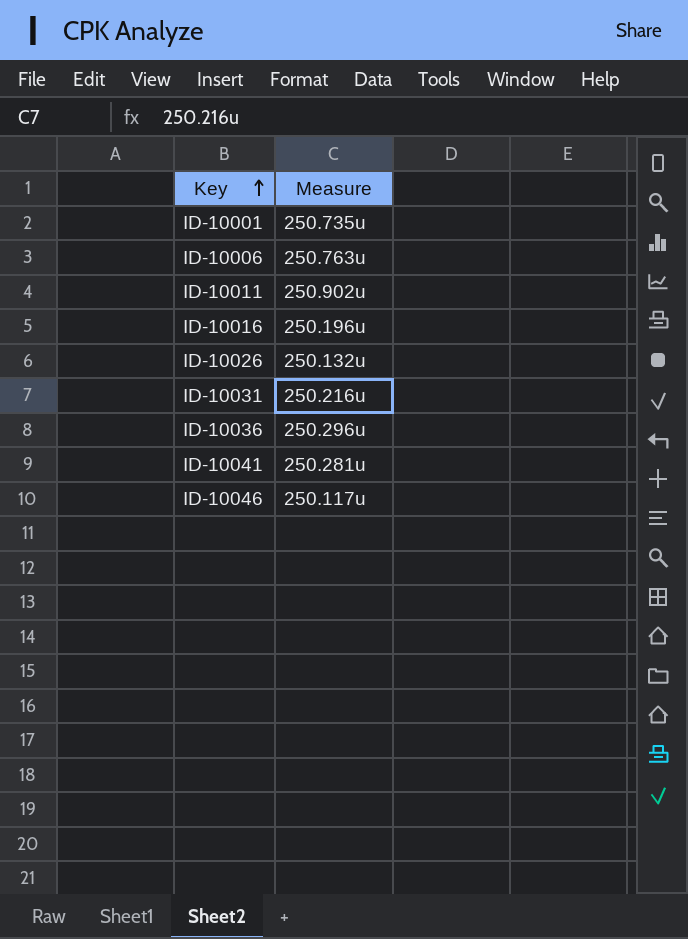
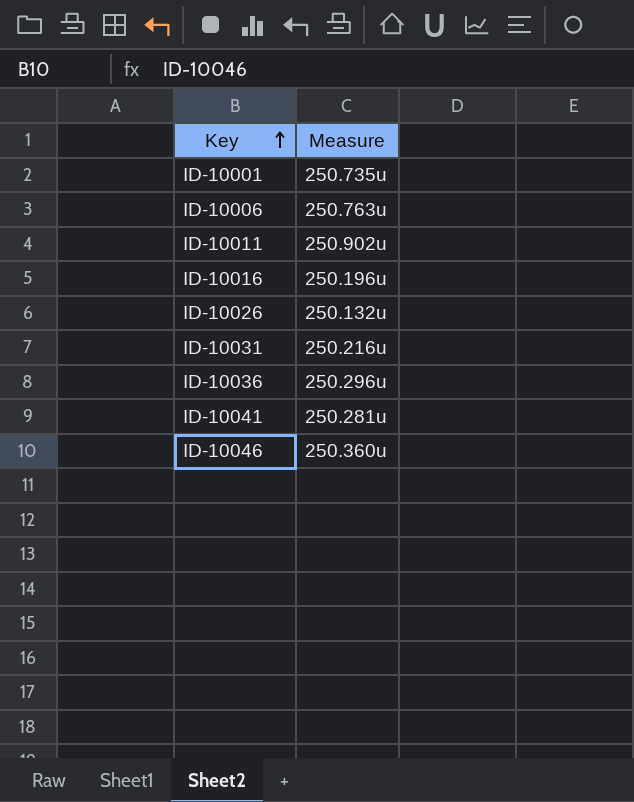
ID-10046 | Measure: 250.117u -> 250.360u

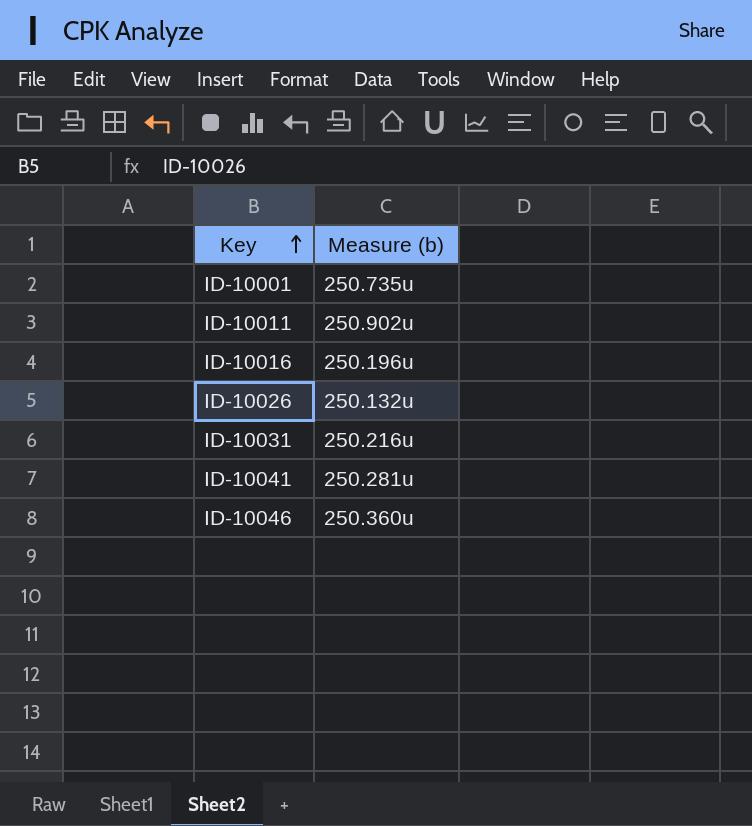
column name: Measure -> Measure (b)
row ID-10006: 250.763u -> none
row ID-10036: 250.296u -> none

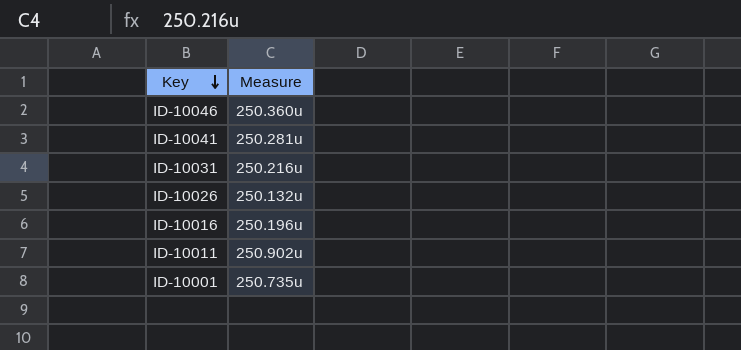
row order: Key ascending -> Key descending
column name: Measure (b) -> Measure

